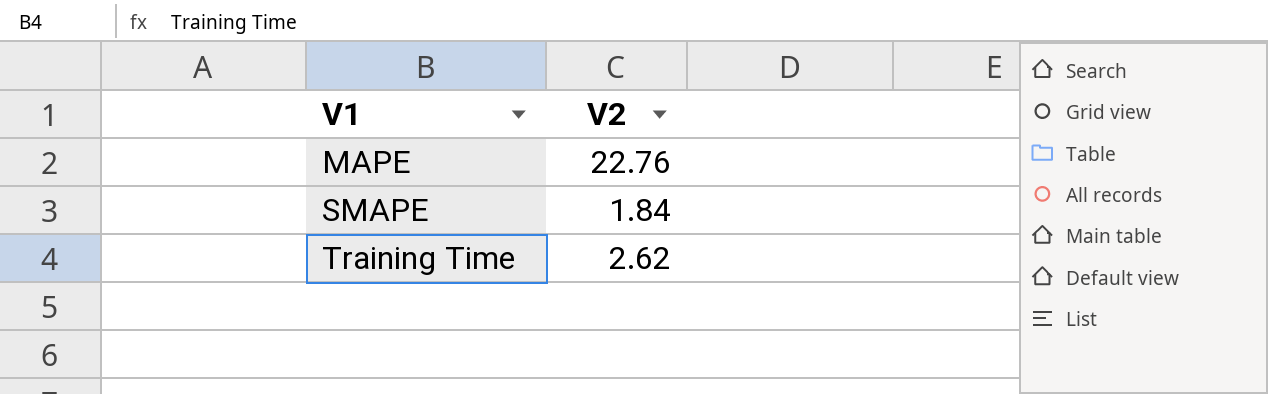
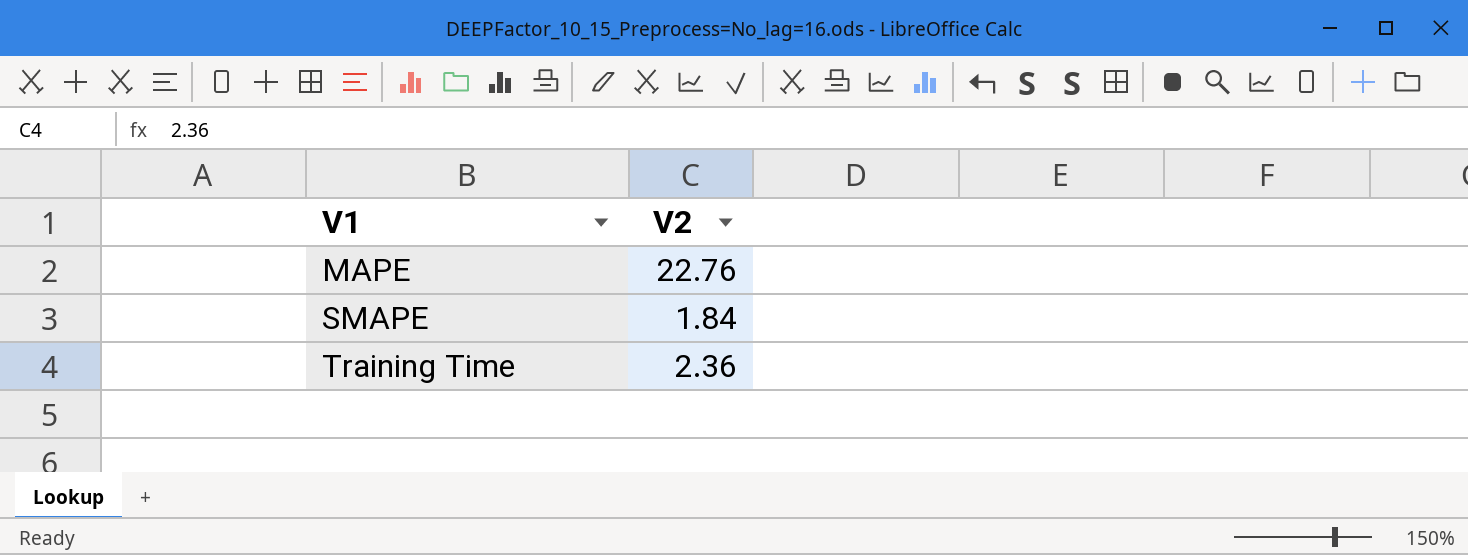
Training Time | V2: 2.62 -> 2.36

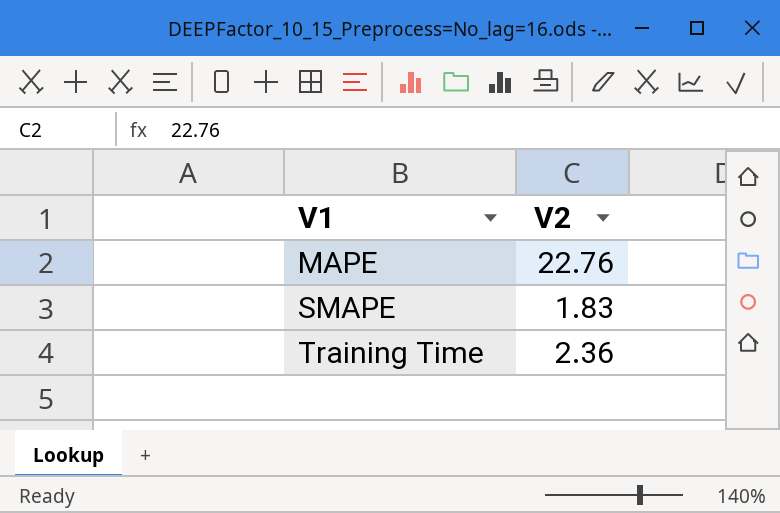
SMAPE | V2: 1.84 -> 1.83

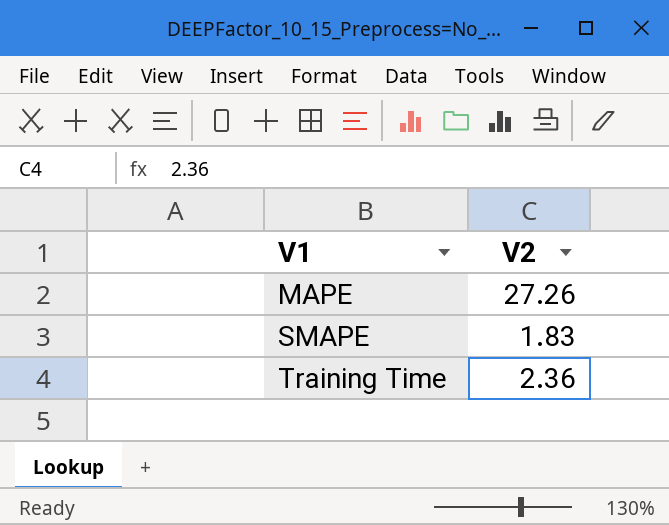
MAPE | V2: 22.76 -> 27.26

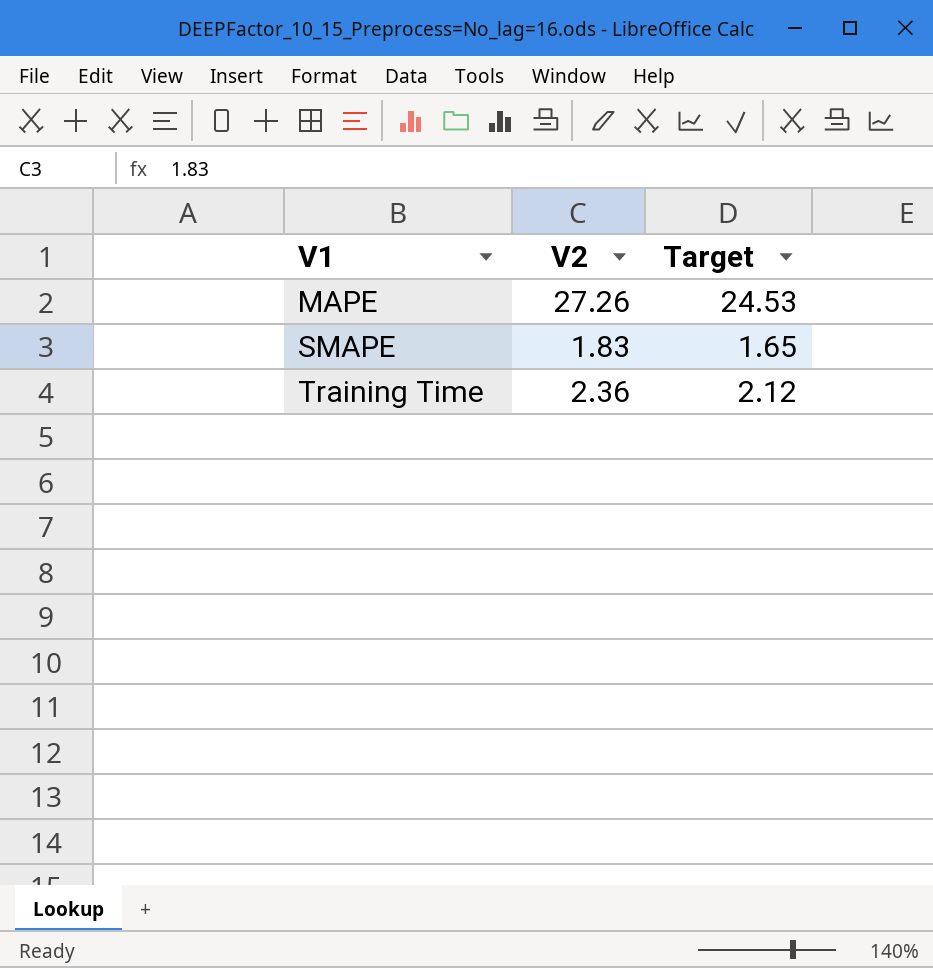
column Target | formula: none -> [V2] * 0.9

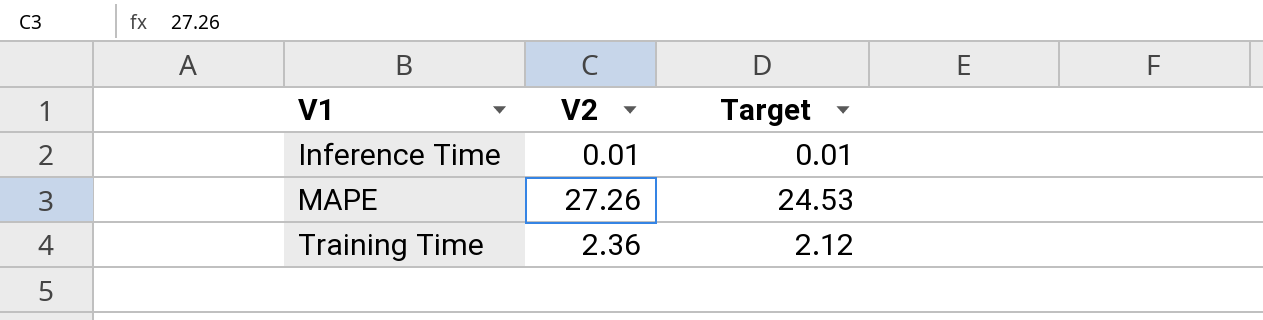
row SMAPE: 1.83 | 1.65 -> none
row Inference Time: none -> 0.01 | 0.01

